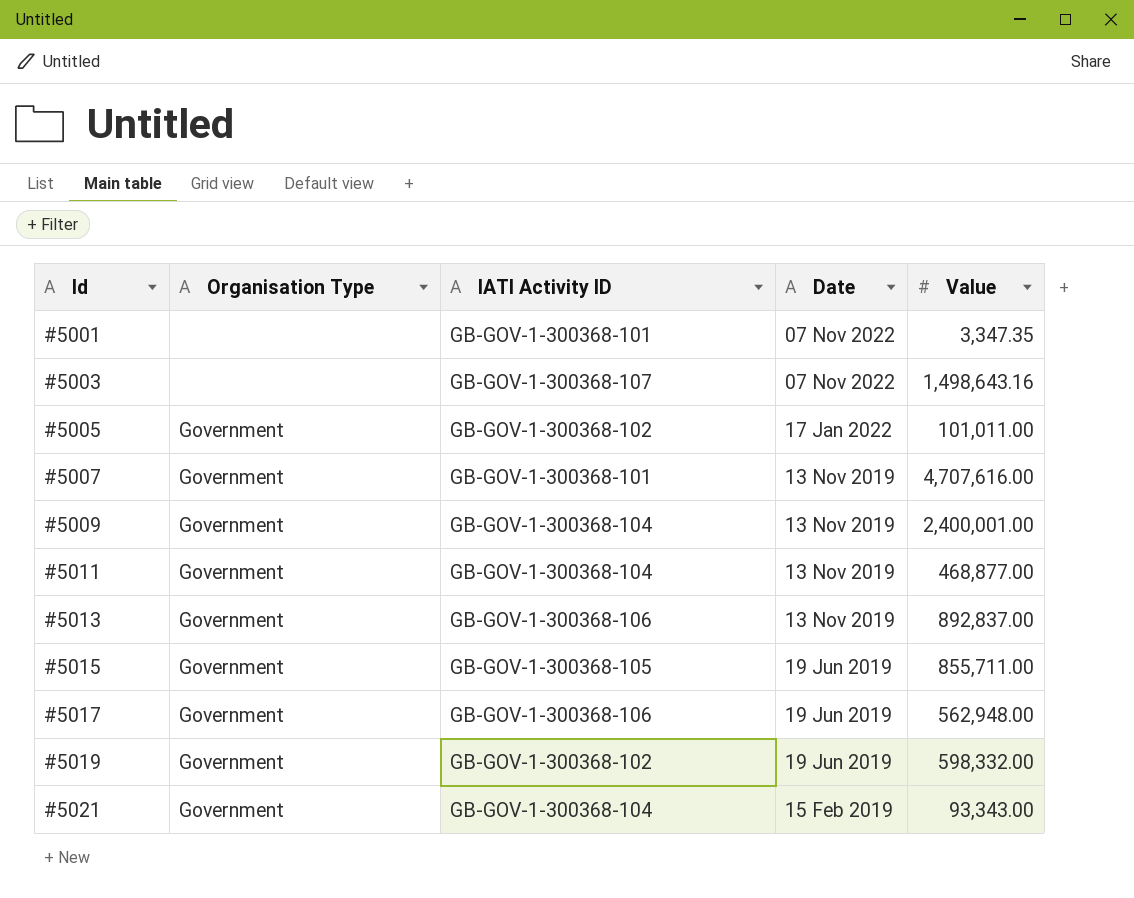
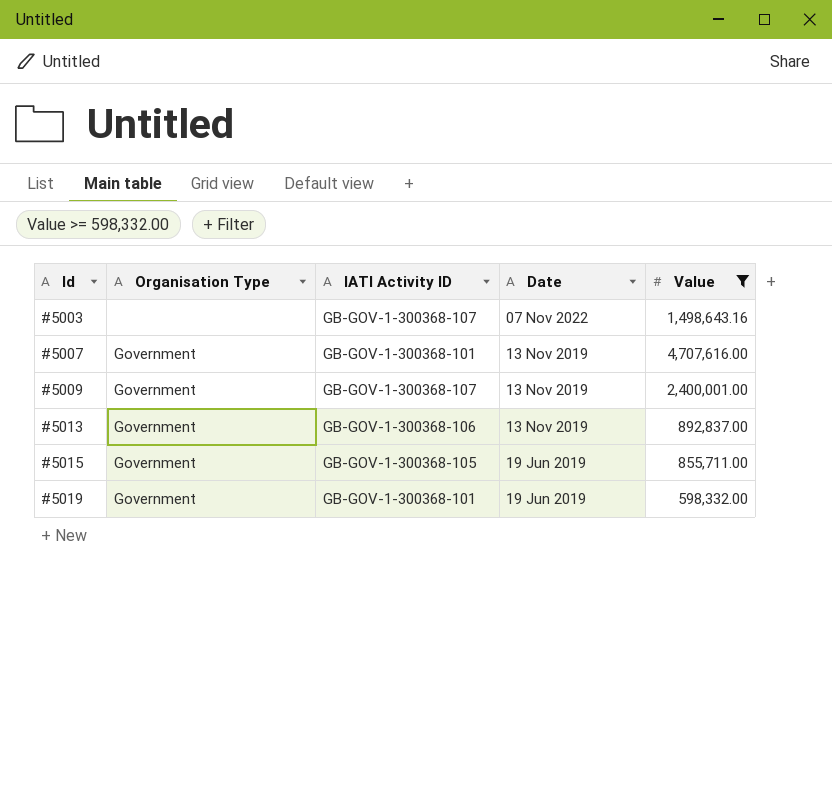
filter: none -> Value >= 598,332.00
#5009 | IATI Activity ID: GB-GOV-1-300368-104 -> GB-GOV-1-300368-107
#5019 | IATI Activity ID: GB-GOV-1-300368-102 -> GB-GOV-1-300368-101

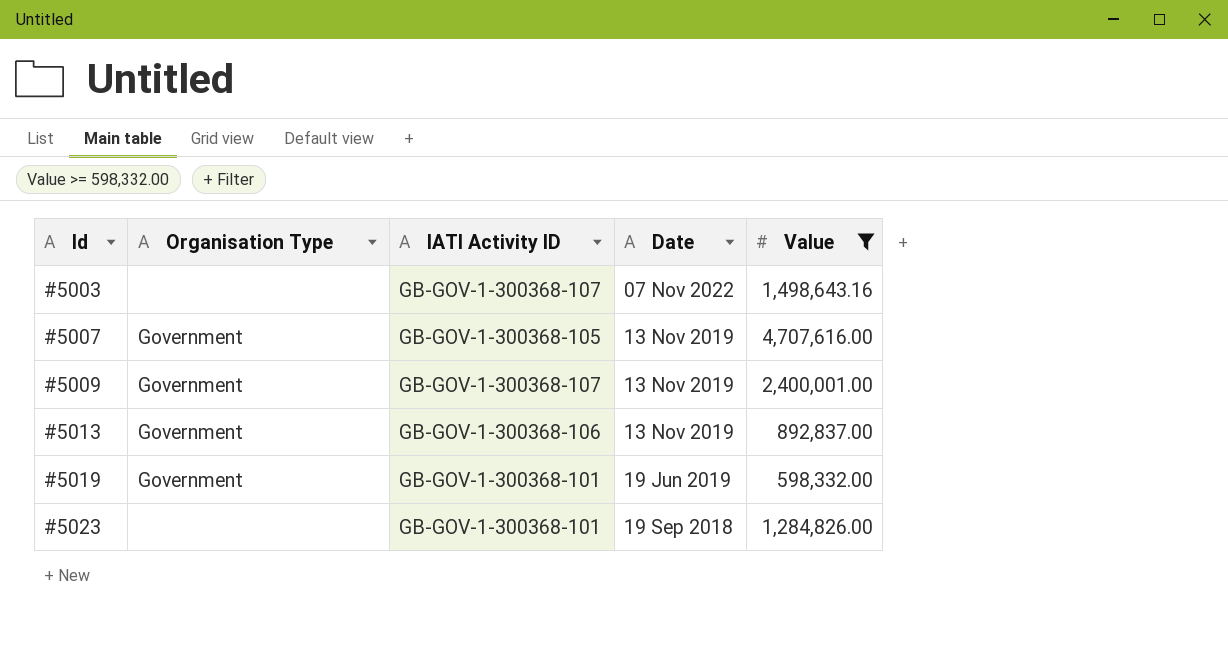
row #5015: Government | GB-GOV-1-300368-105 | 19 Jun 2019 | 855,711.00 -> none
#5007 | IATI Activity ID: GB-GOV-1-300368-101 -> GB-GOV-1-300368-105
row #5023: none -> none | GB-GOV-1-300368-101 | 19 Sep 2018 | 1,284,826.00

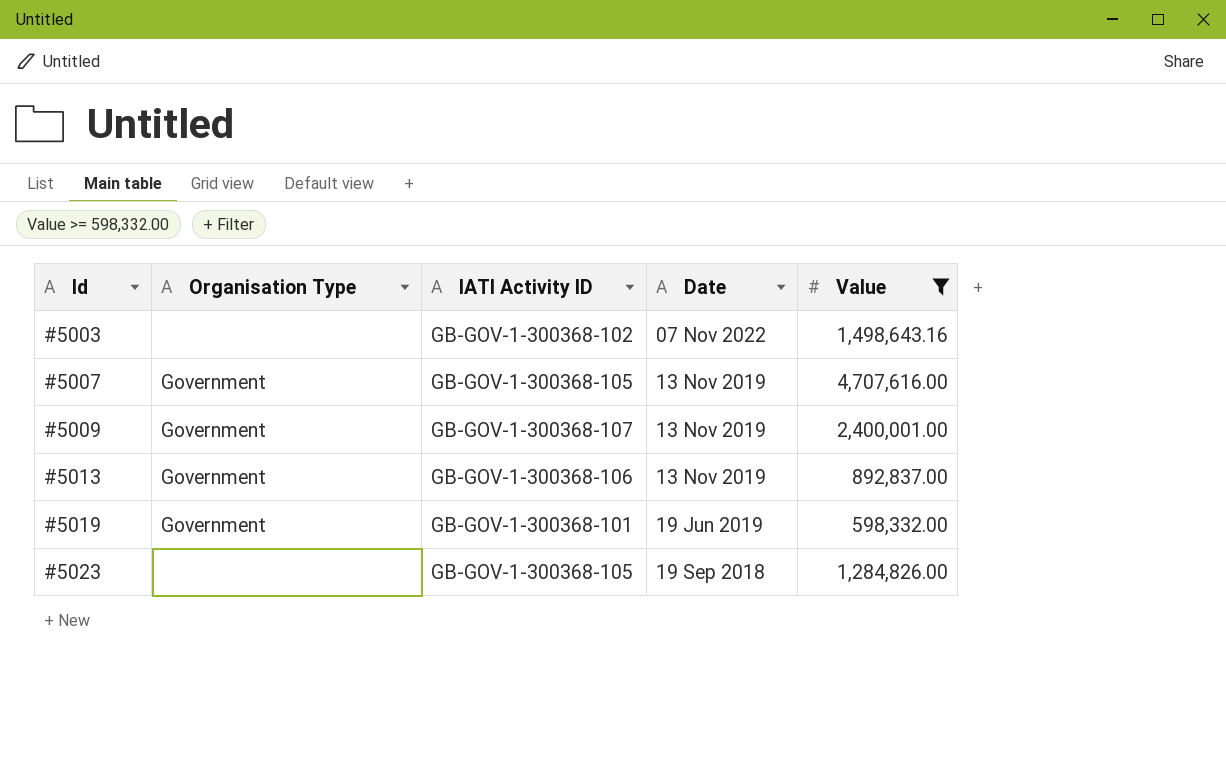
#5003 | IATI Activity ID: GB-GOV-1-300368-107 -> GB-GOV-1-300368-102
#5023 | IATI Activity ID: GB-GOV-1-300368-101 -> GB-GOV-1-300368-105

